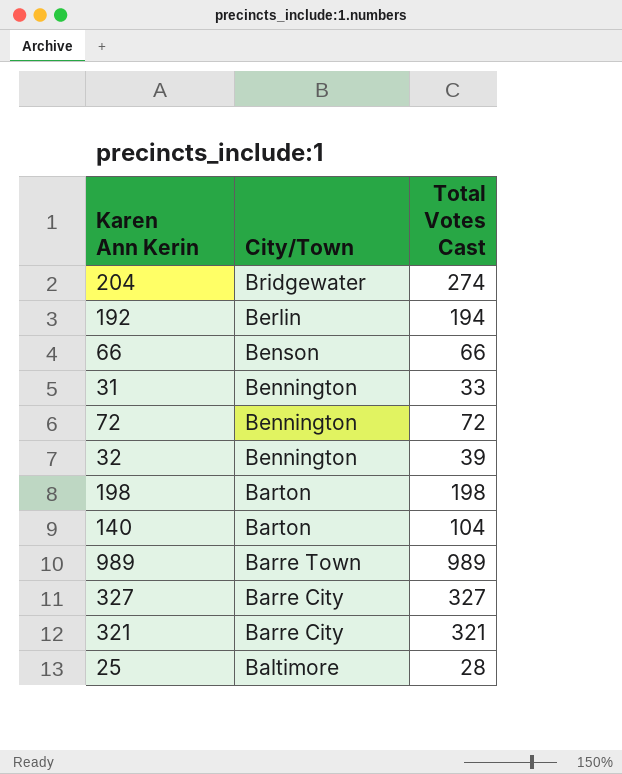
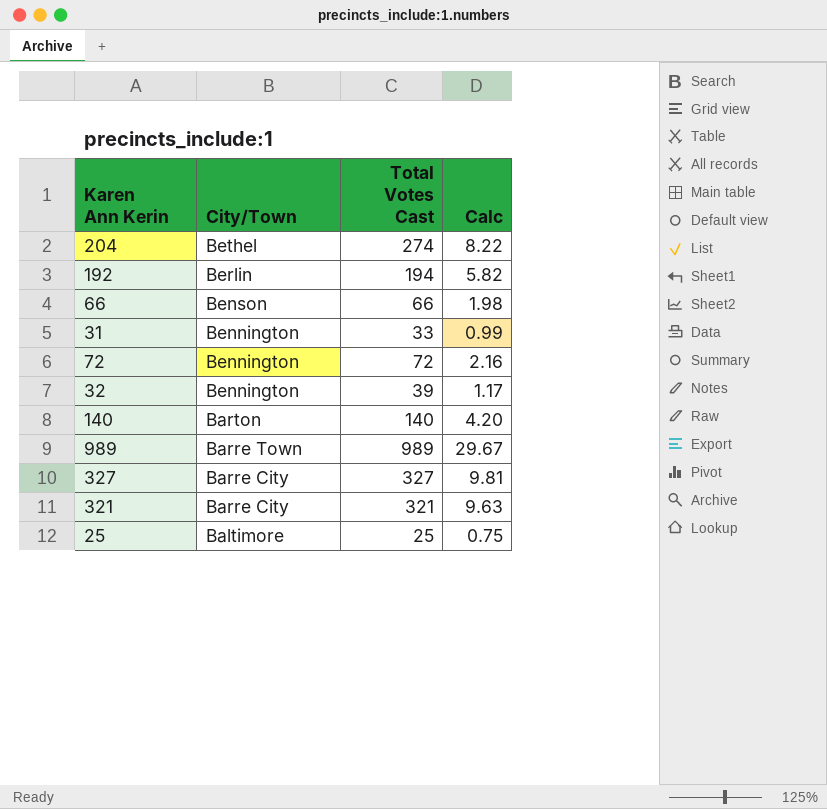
column Calc | formula: none -> [Total Votes Cast] * 0.03
row 198: Barton | 198 -> none
204 | City/Town: Bridgewater -> Bethel
140 | Total Votes Cast: 104 -> 140
25 | Total Votes Cast: 28 -> 25

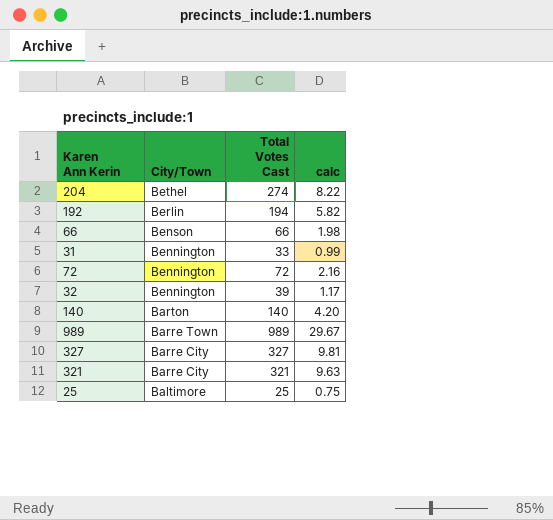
column name: Calc -> calc

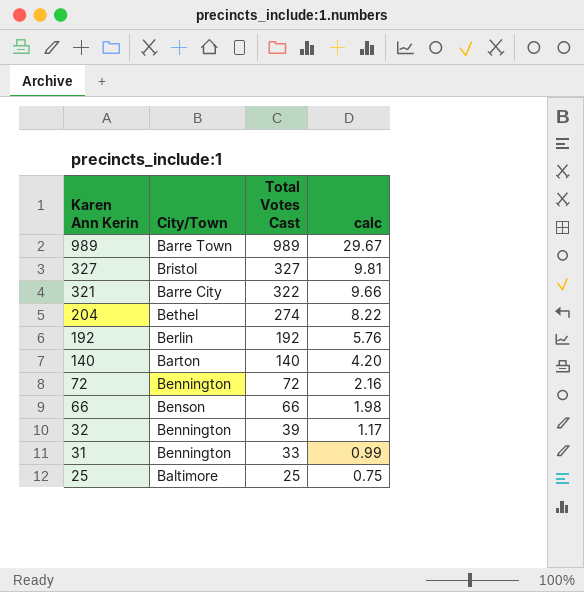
row order: City/Town descending -> Karen Ann Kerin descending
327 | City/Town: Barre City -> Bristol
321 | Total Votes Cast: 321 -> 322
321 | calc: 9.63 -> 9.66
192 | Total Votes Cast: 194 -> 192
192 | calc: 5.82 -> 5.76

